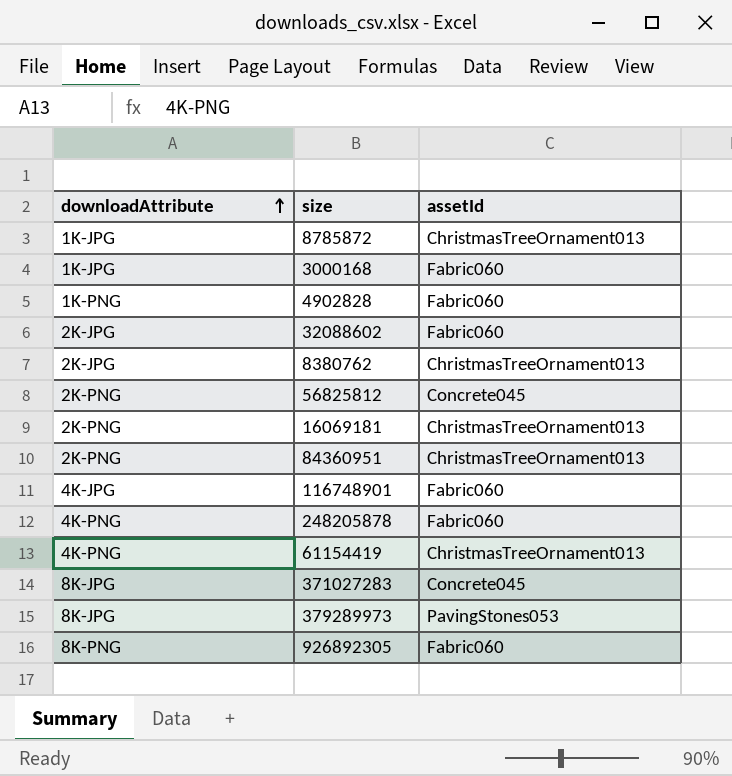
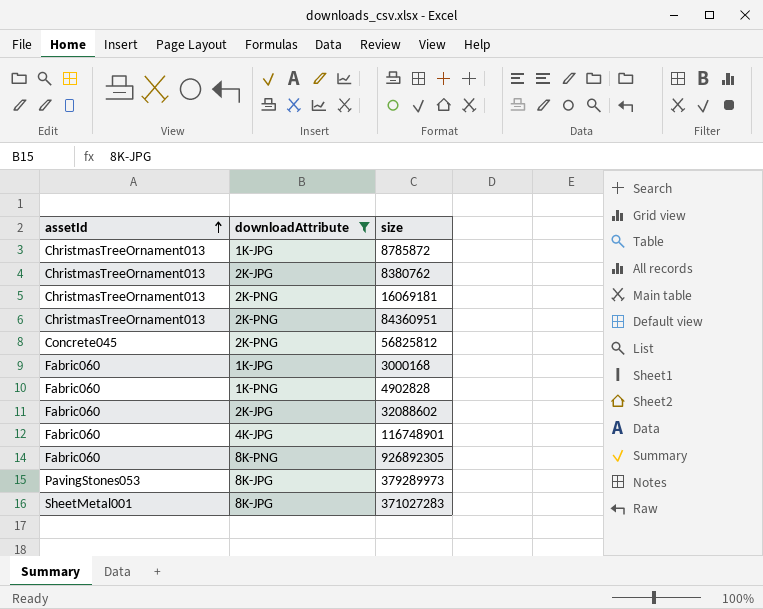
filter: none -> downloadAttribute != 4K-PNG
row order: downloadAttribute ascending -> assetId ascending
column assetId | position: 3 -> 1
371027283 | assetId: Concrete045 -> SheetMetal001

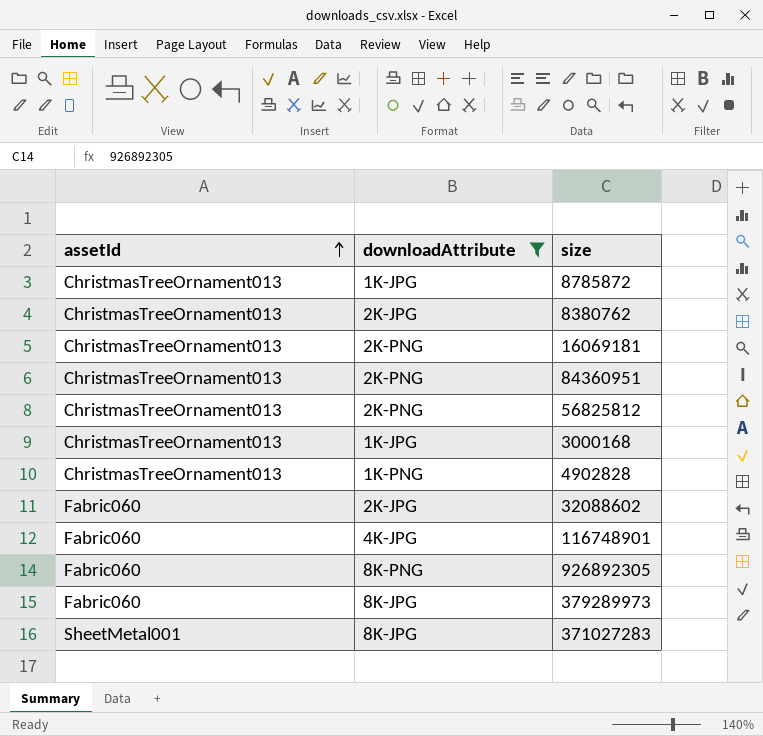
56825812 | assetId: Concrete045 -> ChristmasTreeOrnament013
3000168 | assetId: Fabric060 -> ChristmasTreeOrnament013
4902828 | assetId: Fabric060 -> ChristmasTreeOrnament013
379289973 | assetId: PavingStones053 -> Fabric060

